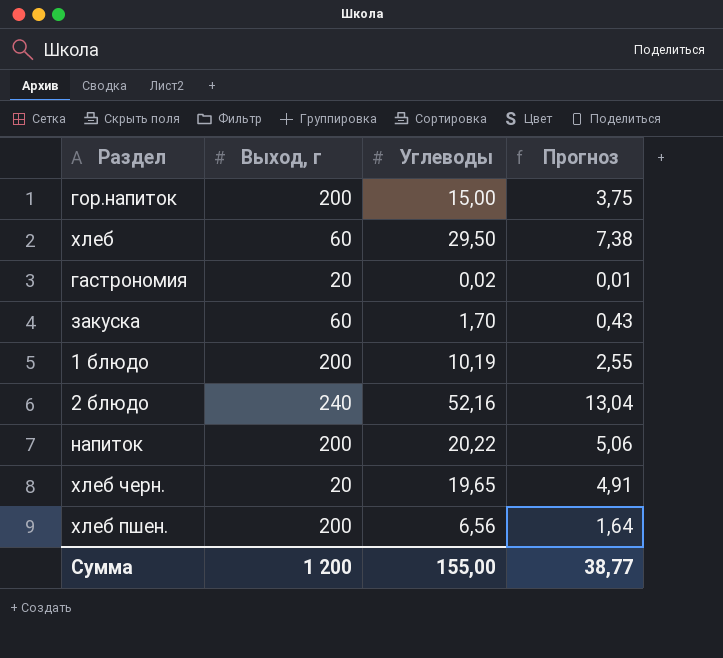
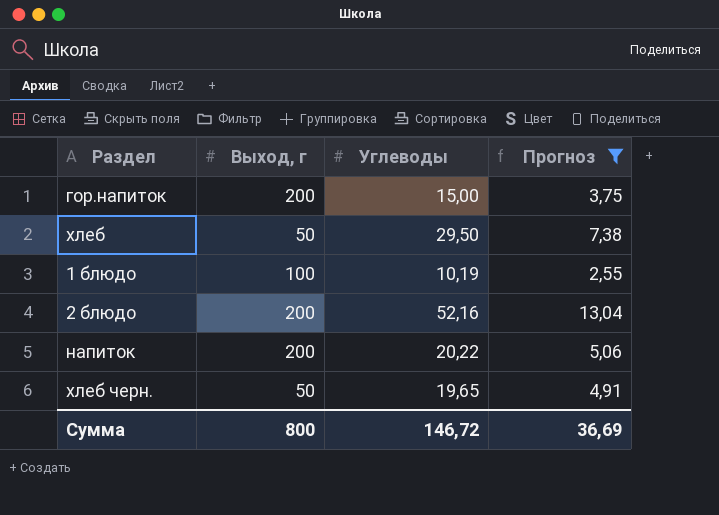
filter: none -> Прогноз >= 2,55
хлеб | Выход, г: 60 -> 50
1 блюдо | Выход, г: 200 -> 100
2 блюдо | Выход, г: 240 -> 200
хлеб черн. | Выход, г: 20 -> 50
Сумма | Выход, г: 1 200 -> 800
Сумма | Углеводы: 155,00 -> 146,72
Сумма | Прогноз: 38,77 -> 36,69

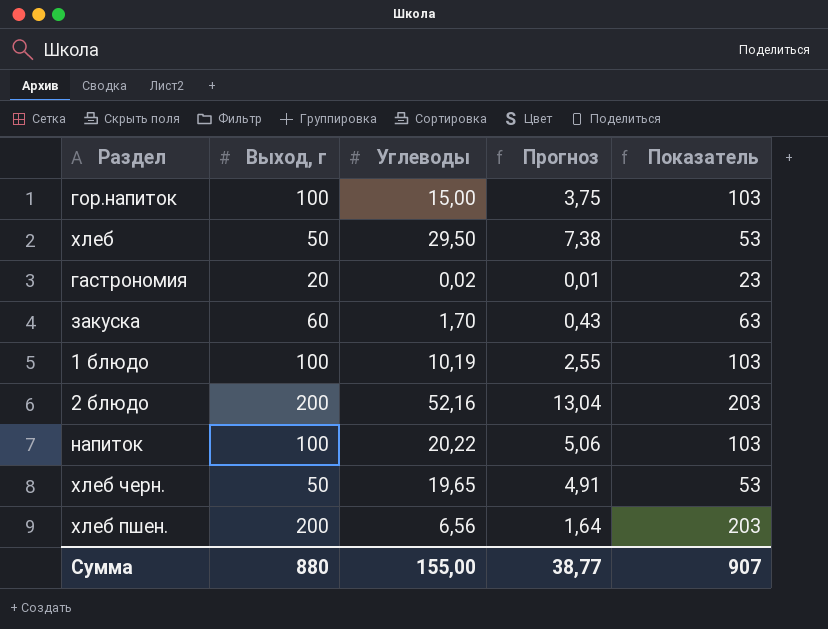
filter: Прогноз >= 2,55 -> none
column Показатель | formula: none -> [Выход, г] + 3
гор.напиток | Выход, г: 200 -> 100
напиток | Выход, г: 200 -> 100
Сумма | Выход, г: 800 -> 880
Сумма | Углеводы: 146,72 -> 155,00
Сумма | Прогноз: 36,69 -> 38,77

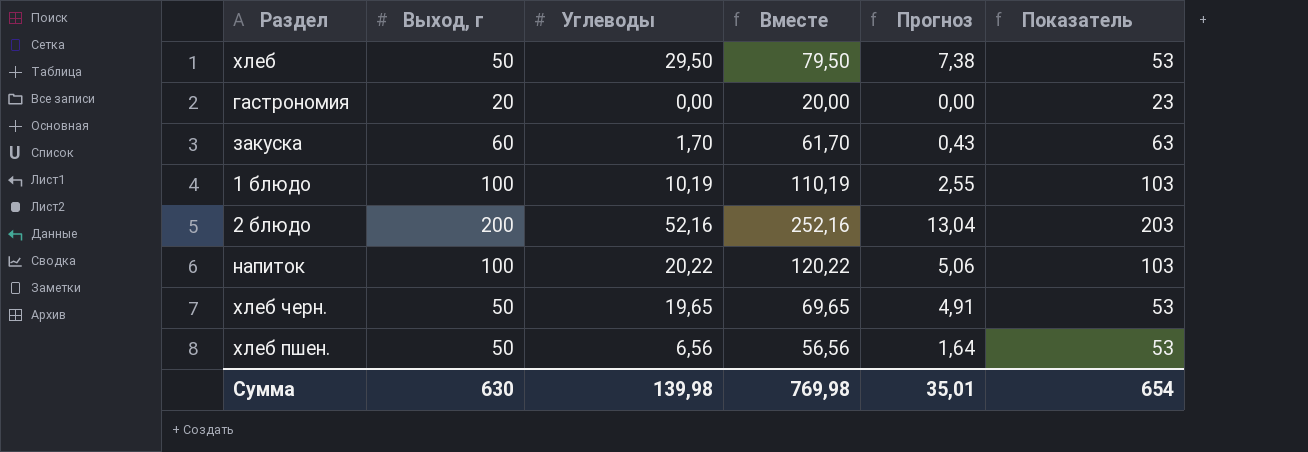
column Вместе | formula: none -> [Выход, г] + [Углеводы]
row гор.напиток: 100 | 15,00 | 3,75 | 103 -> none
гастрономия | Углеводы: 0,02 -> 0,00
гастрономия | Прогноз: 0,01 -> 0,00
хлеб пшен. | Выход, г: 200 -> 50
хлеб пшен. | Показатель: 203 -> 53
Сумма | Выход, г: 880 -> 630
Сумма | Углеводы: 155,00 -> 139,98
Сумма | Прогноз: 38,77 -> 35,01
Сумма | Показатель: 907 -> 654

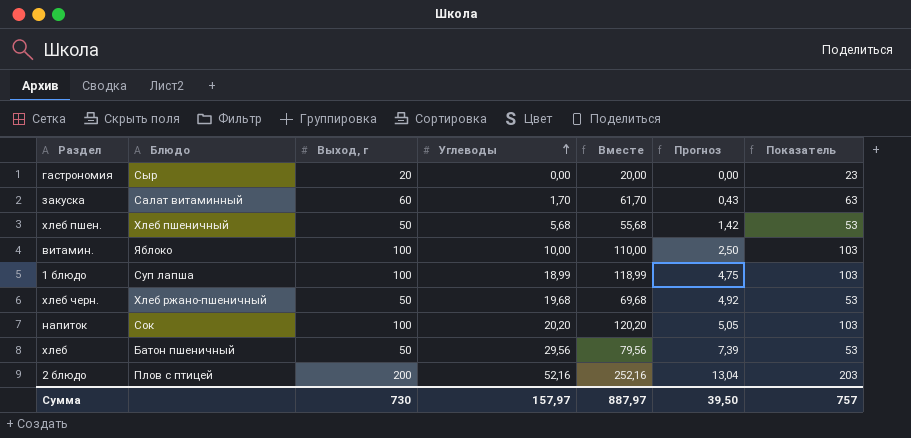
row order: none -> Углеводы ascending
column Блюдо | position: none -> 2
хлеб пшен. | Углеводы: 6,56 -> 5,68
хлеб пшен. | Вместе: 56,56 -> 55,68
хлеб пшен. | Прогноз: 1,64 -> 1,42
row витамин.: none -> Яблоко | 100 | 10,00 | 110,00 | 2,50 | 103
1 блюдо | Углеводы: 10,19 -> 18,99
1 блюдо | Вместе: 110,19 -> 118,99
1 блюдо | Прогноз: 2,55 -> 4,75
хлеб черн. | Углеводы: 19,65 -> 19,68
хлеб черн. | Вместе: 69,65 -> 69,68
хлеб черн. | Прогноз: 4,91 -> 4,92
напиток | Углеводы: 20,22 -> 20,20
напиток | Вместе: 120,22 -> 120,20
напиток | Прогноз: 5,06 -> 5,05
хлеб | Углеводы: 29,50 -> 29,56
хлеб | Вместе: 79,50 -> 79,56
хлеб | Прогноз: 7,38 -> 7,39
Сумма | Выход, г: 630 -> 730
Сумма | Углеводы: 139,98 -> 157,97
Сумма | Вместе: 769,98 -> 887,97
Сумма | Прогноз: 35,01 -> 39,50
Сумма | Показатель: 654 -> 757

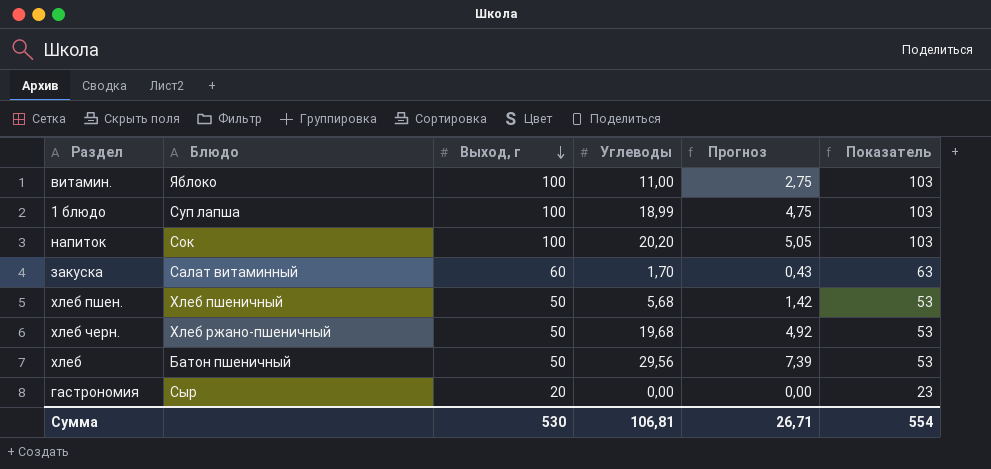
row order: Углеводы ascending -> Выход, г descending
column Вместе | formula: [Выход, г] + [Углеводы] -> none
row 2 блюдо: Плов с птицей | 200 | 52,16 | 252,16 | 13,04 | 203 -> none
витамин. | Углеводы: 10,00 -> 11,00
витамин. | Прогноз: 2,50 -> 2,75
Сумма | Выход, г: 730 -> 530
Сумма | Углеводы: 157,97 -> 106,81
Сумма | Прогноз: 39,50 -> 26,71
Сумма | Показатель: 757 -> 554

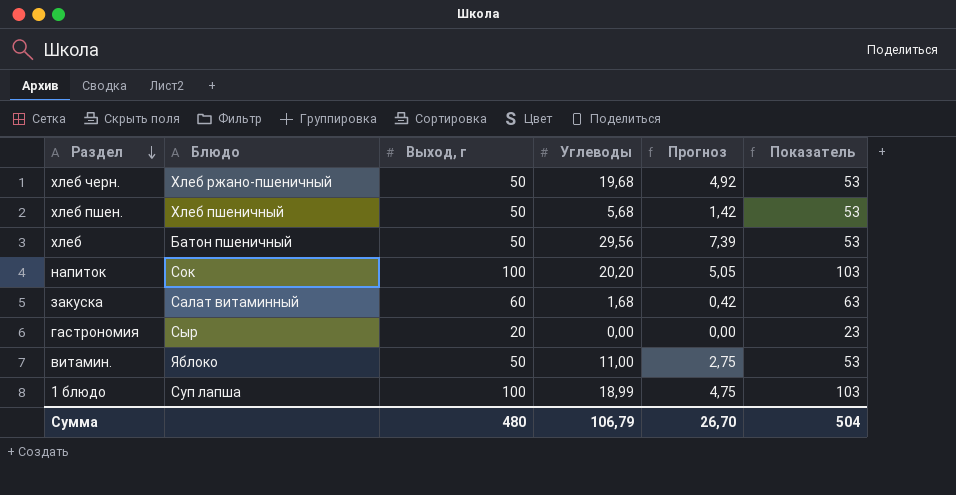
row order: Выход, г descending -> Раздел descending
закуска | Углеводы: 1,70 -> 1,68
закуска | Прогноз: 0,43 -> 0,42
витамин. | Выход, г: 100 -> 50
витамин. | Показатель: 103 -> 53
Сумма | Выход, г: 530 -> 480
Сумма | Углеводы: 106,81 -> 106,79
Сумма | Прогноз: 26,71 -> 26,70
Сумма | Показатель: 554 -> 504

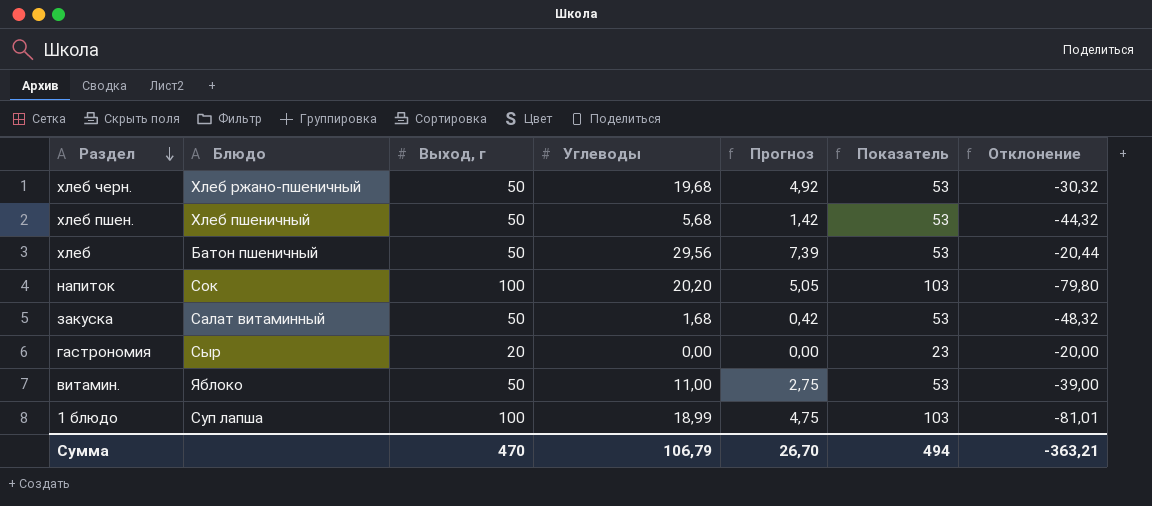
column Отклонение | formula: none -> [Углеводы] - [Выход, г]
закуска | Выход, г: 60 -> 50
закуска | Показатель: 63 -> 53
Сумма | Выход, г: 480 -> 470
Сумма | Показатель: 504 -> 494

